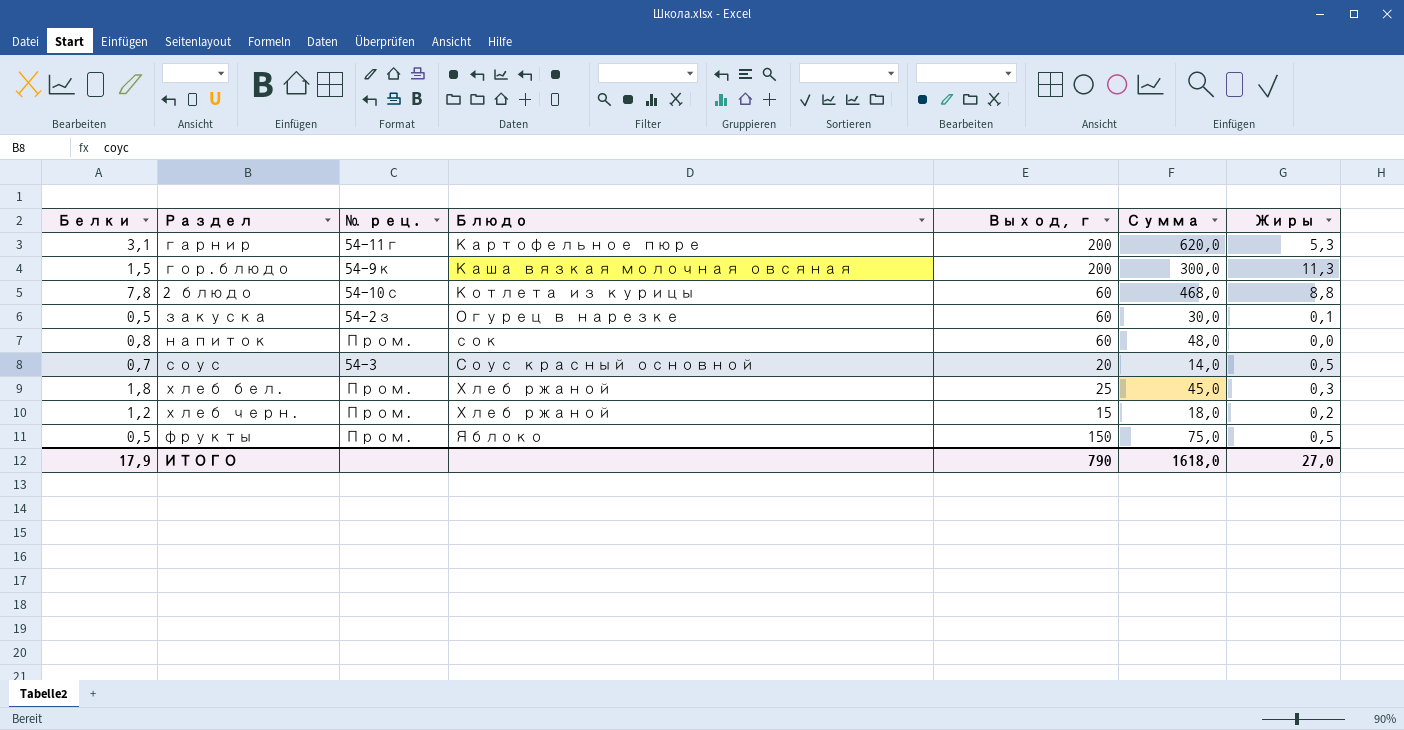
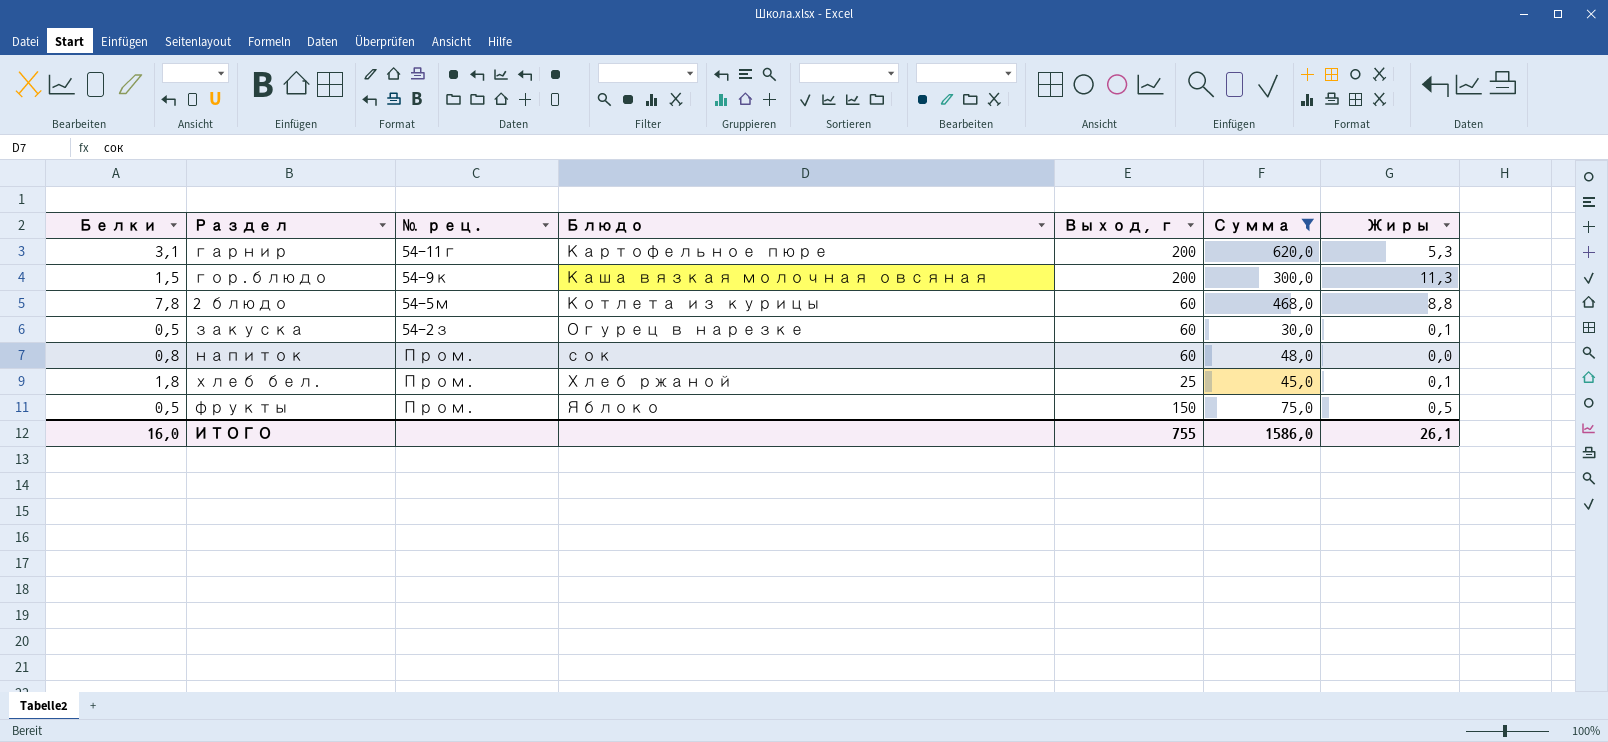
filter: none -> Сумма >= 30,0
2 блюдо | № рец.: 54-10с -> 54-5м
хлеб бел. | Жиры: 0,3 -> 0,1
ИТОГО | Белки: 17,9 -> 16,0
ИТОГО | Выход, г: 790 -> 755
ИТОГО | Сумма: 1618,0 -> 1586,0
ИТОГО | Жиры: 27,0 -> 26,1

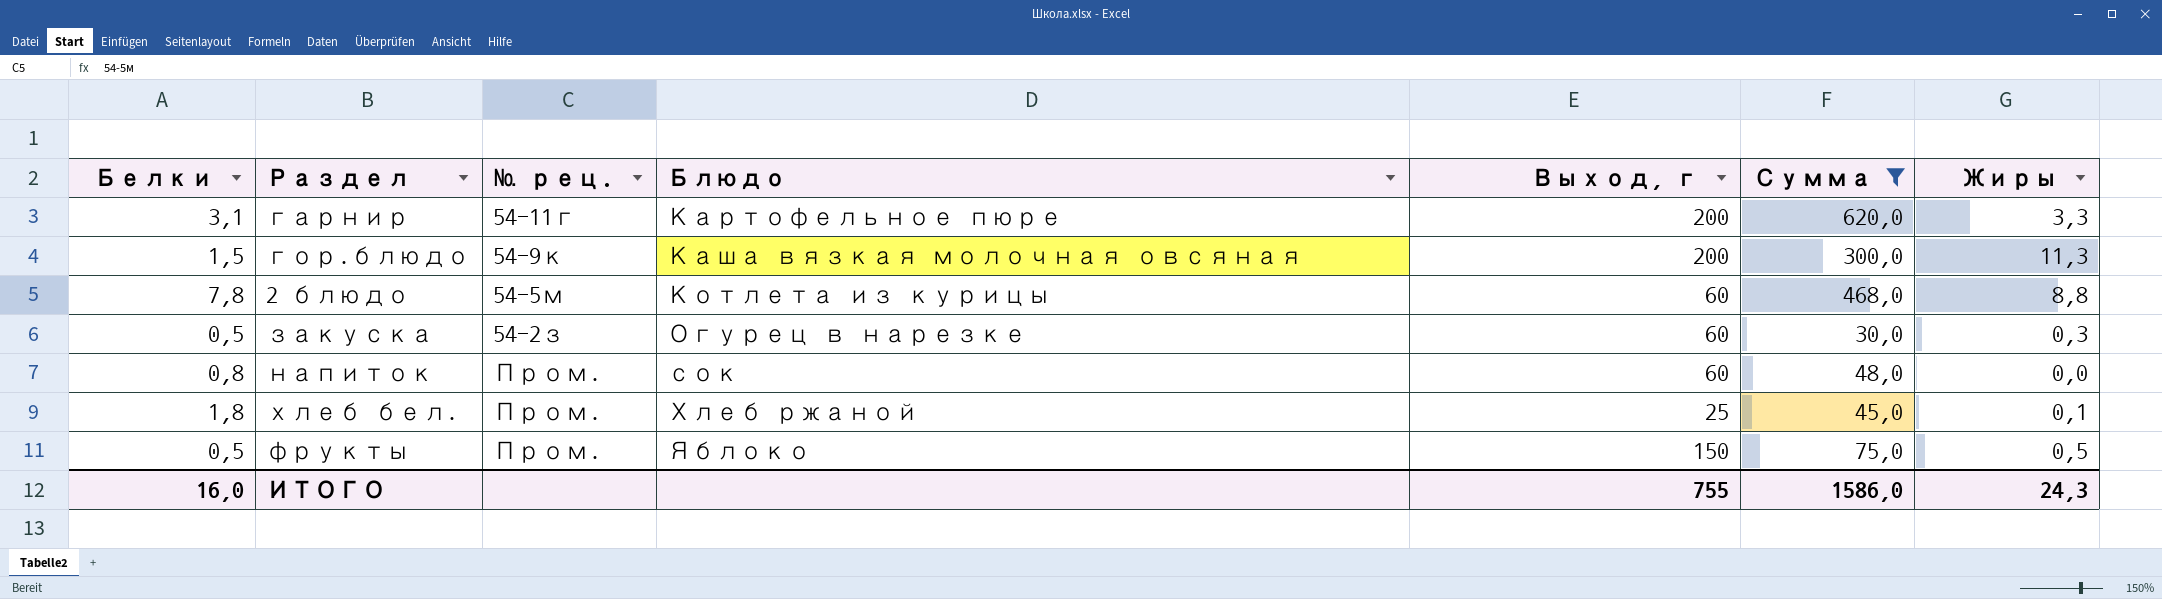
гарнир | Жиры: 5,3 -> 3,3
закуска | Жиры: 0,1 -> 0,3
ИТОГО | Жиры: 26,1 -> 24,3

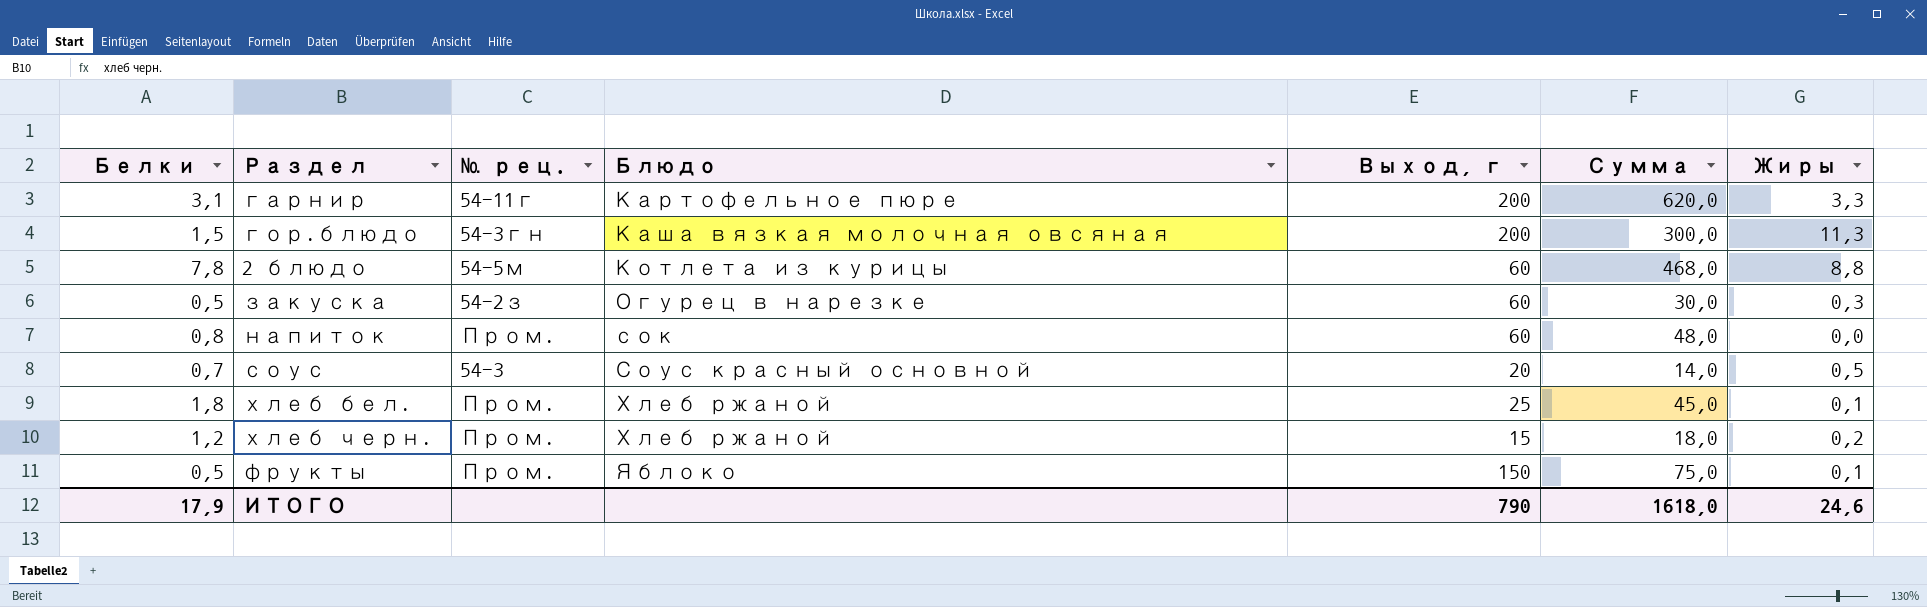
filter: Сумма >= 30,0 -> none
гор.блюдо | № рец.: 54-9к -> 54-3гн
фрукты | Жиры: 0,5 -> 0,1
ИТОГО | Белки: 16,0 -> 17,9
ИТОГО | Выход, г: 755 -> 790
ИТОГО | Сумма: 1586,0 -> 1618,0
ИТОГО | Жиры: 24,3 -> 24,6

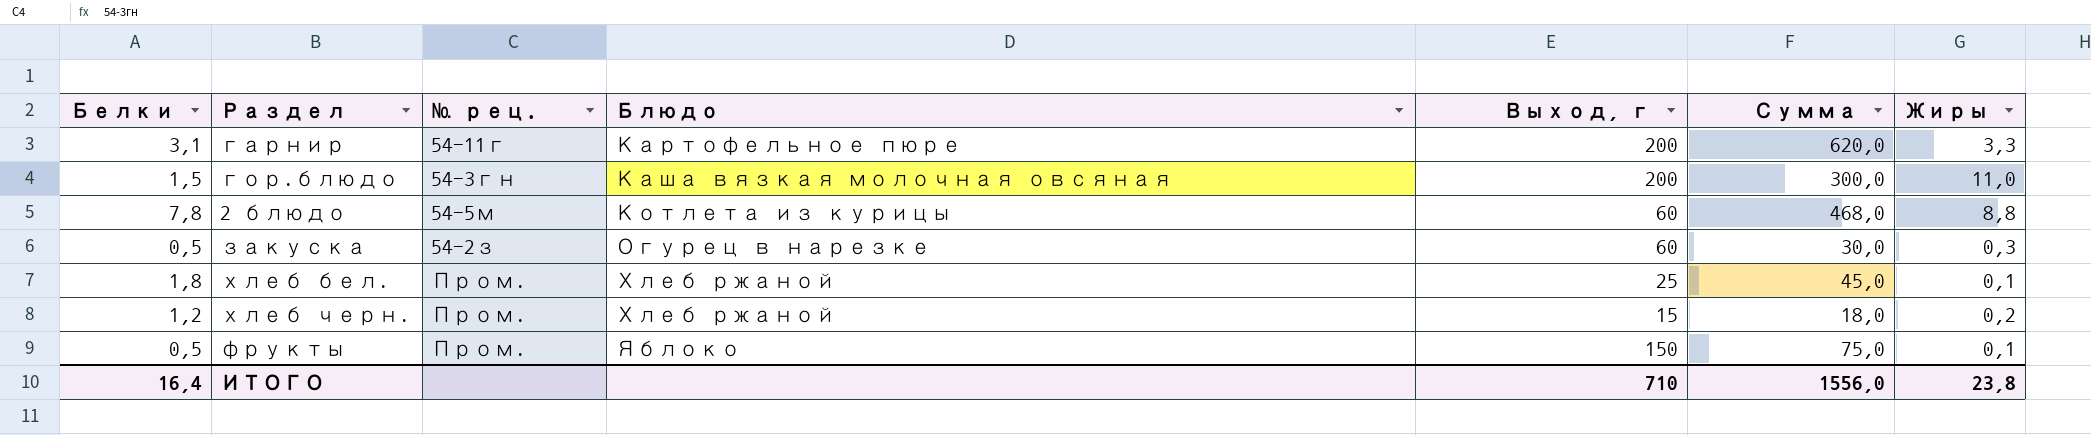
row напиток: 0,8 | Пром. | сок | 60 | 48,0 | 0,0 -> none
row соус: 0,7 | 54-3 | Соус красный основной | 20 | 14,0 | 0,5 -> none
гор.блюдо | Жиры: 11,3 -> 11,0
ИТОГО | Белки: 17,9 -> 16,4
ИТОГО | Выход, г: 790 -> 710
ИТОГО | Сумма: 1618,0 -> 1556,0
ИТОГО | Жиры: 24,6 -> 23,8

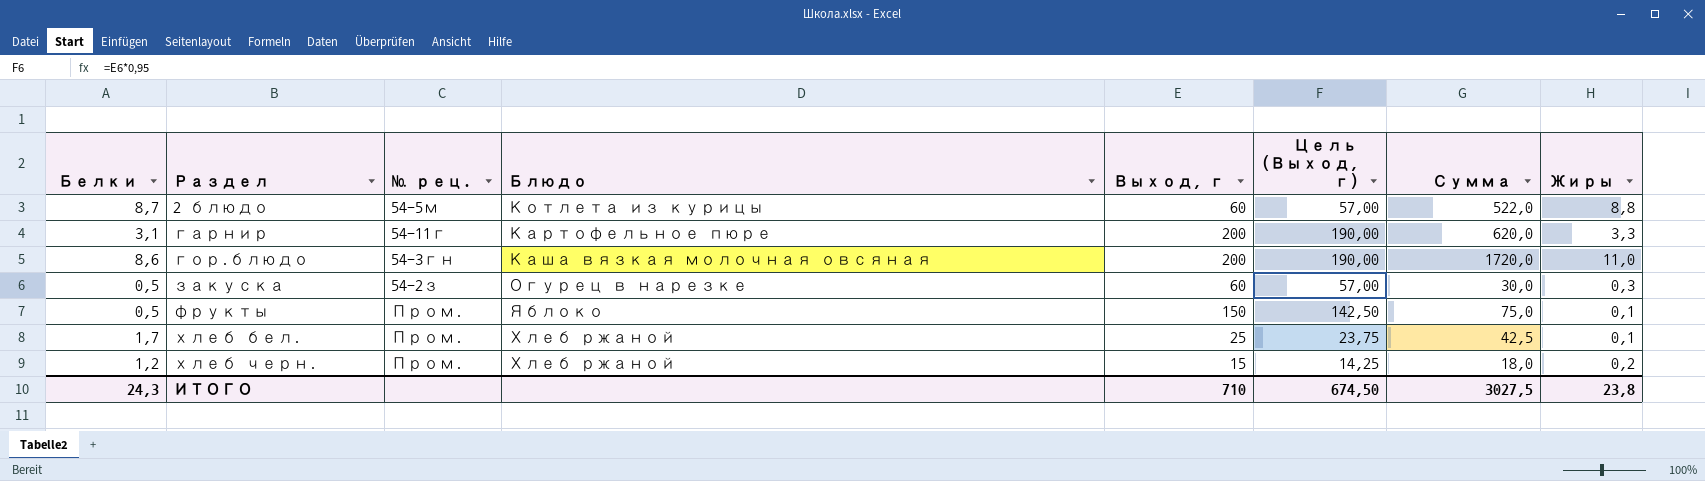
row order: Блюдо ascending -> Раздел ascending
column Цель (Выход, г) | formula: none -> [Выход, г] * 0,95
2 блюдо | Белки: 7,8 -> 8,7
2 блюдо | Сумма: 468,0 -> 522,0
гор.блюдо | Белки: 1,5 -> 8,6
гор.блюдо | Сумма: 300,0 -> 1720,0
хлеб бел. | Белки: 1,8 -> 1,7
хлеб бел. | Сумма: 45,0 -> 42,5
ИТОГО | Белки: 16,4 -> 24,3
ИТОГО | Сумма: 1556,0 -> 3027,5

